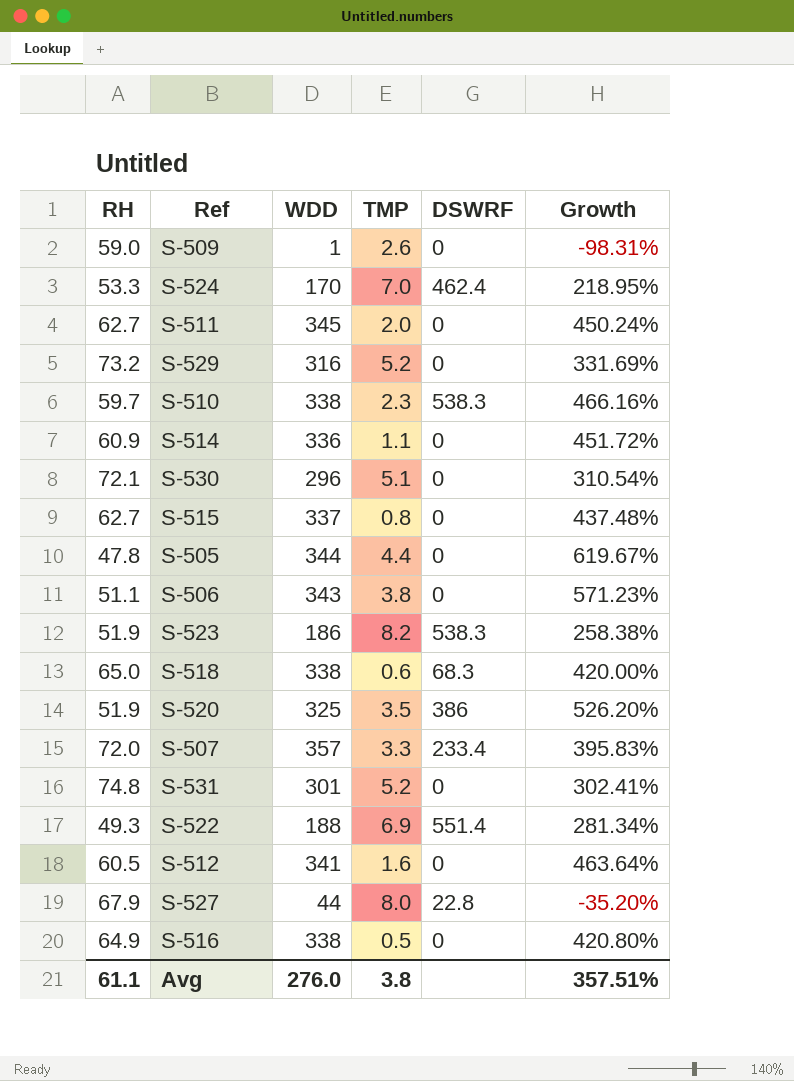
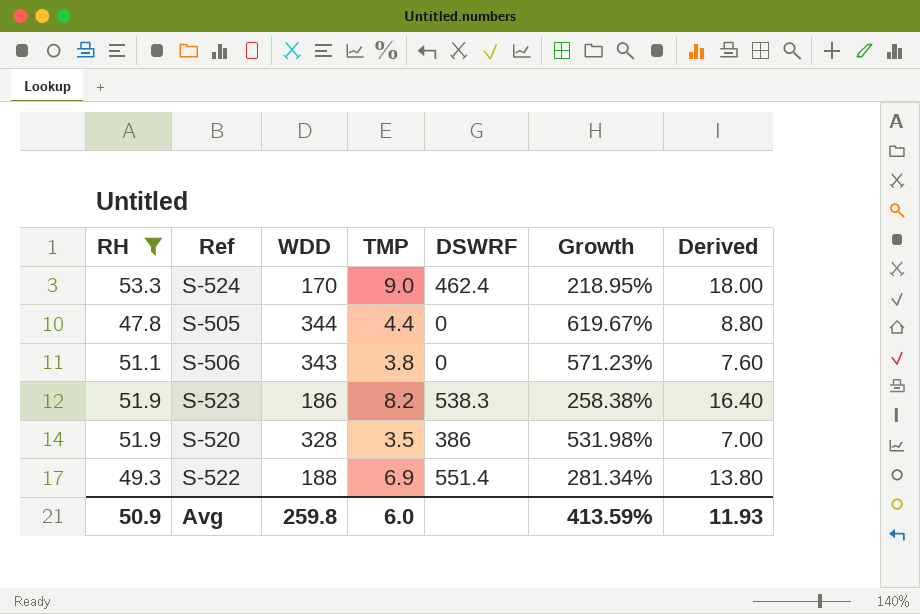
filter: none -> RH <= 53.3
column Derived | formula: none -> [TMP] * 2
S-524 | TMP: 7.0 -> 9.0
S-520 | WDD: 325 -> 328
S-520 | Growth: 526.20% -> 531.98%
Avg | RH: 61.1 -> 50.9
Avg | WDD: 276.0 -> 259.8
Avg | TMP: 3.8 -> 6.0
Avg | Growth: 357.51% -> 413.59%

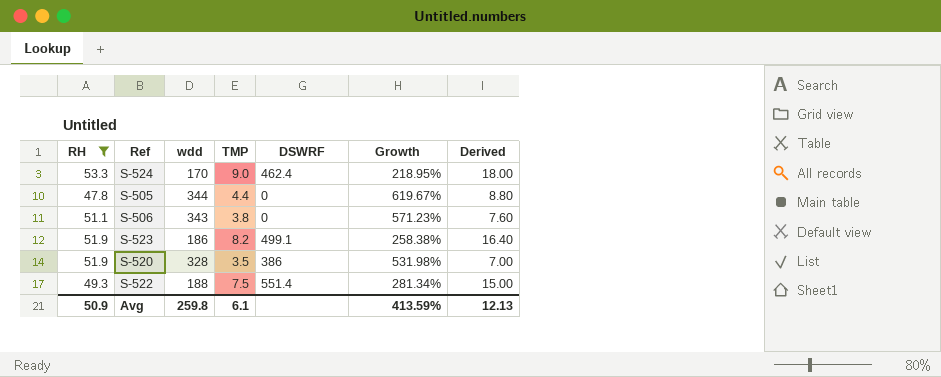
column name: WDD -> wdd
S-523 | DSWRF: 538.3 -> 499.1
S-522 | TMP: 6.9 -> 7.5
S-522 | Derived: 13.80 -> 15.00
Avg | TMP: 6.0 -> 6.1
Avg | Derived: 11.93 -> 12.13

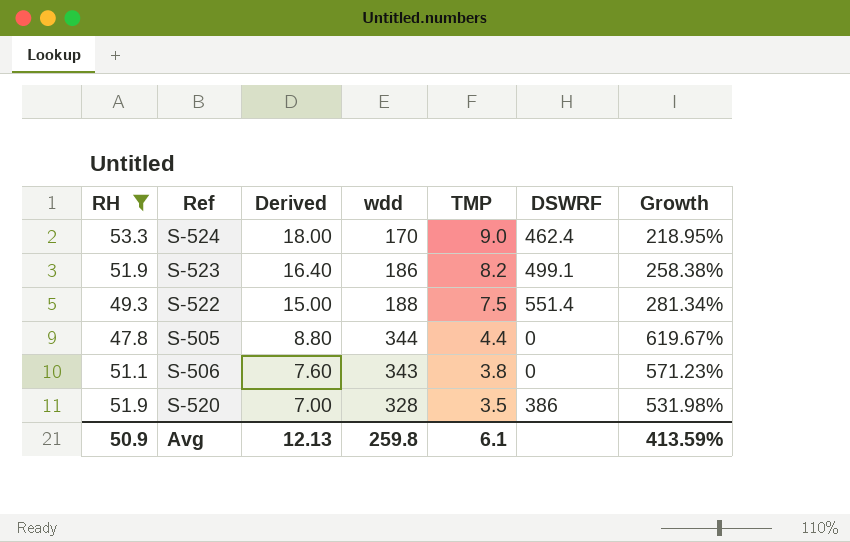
row order: none -> Derived descending
column Derived | position: 7 -> 3

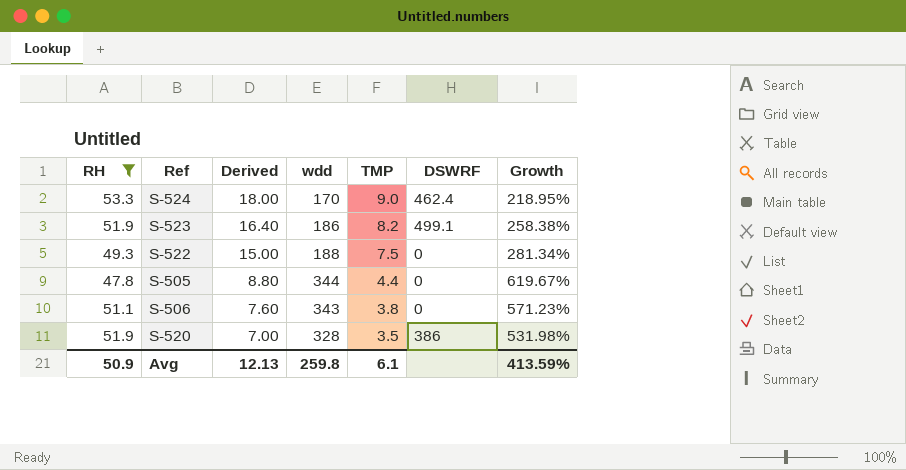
S-522 | DSWRF: 551.4 -> 0

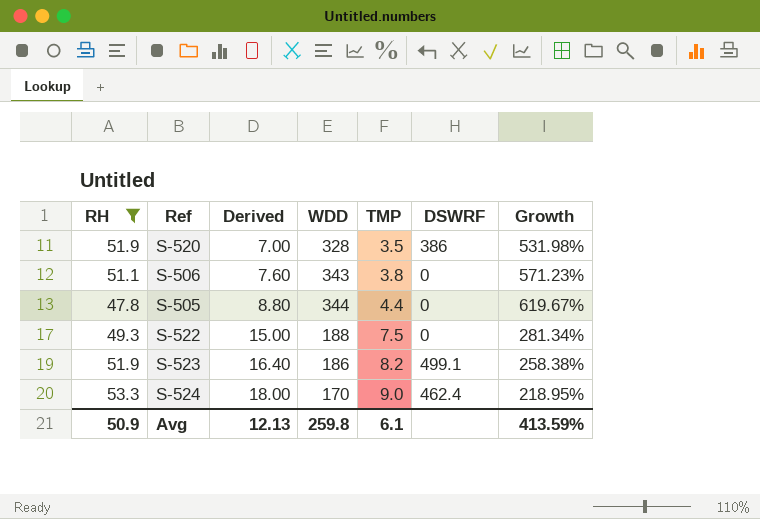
row order: Derived descending -> Derived ascending
column name: wdd -> WDD

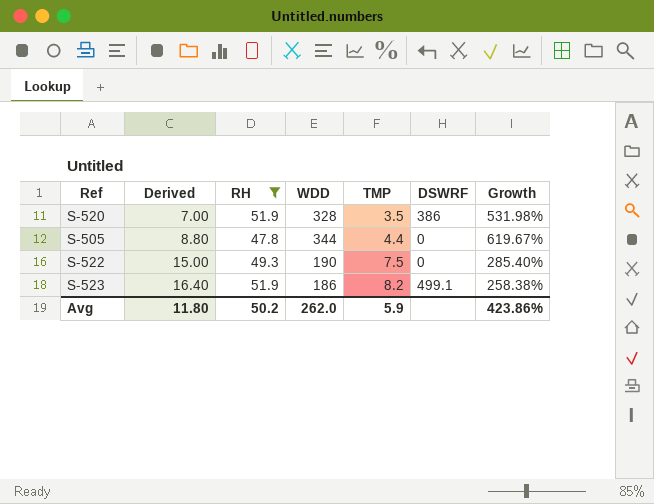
column RH | position: 1 -> 3
row S-506: 51.1 | 7.60 | 343 | 3.8 | 0 | 571.23% -> none
row S-524: 53.3 | 18.00 | 170 | 9.0 | 462.4 | 218.95% -> none
S-522 | WDD: 188 -> 190
S-522 | Growth: 281.34% -> 285.40%
Avg | Derived: 12.13 -> 11.80
Avg | RH: 50.9 -> 50.2
Avg | WDD: 259.8 -> 262.0
Avg | TMP: 6.1 -> 5.9
Avg | Growth: 413.59% -> 423.86%

